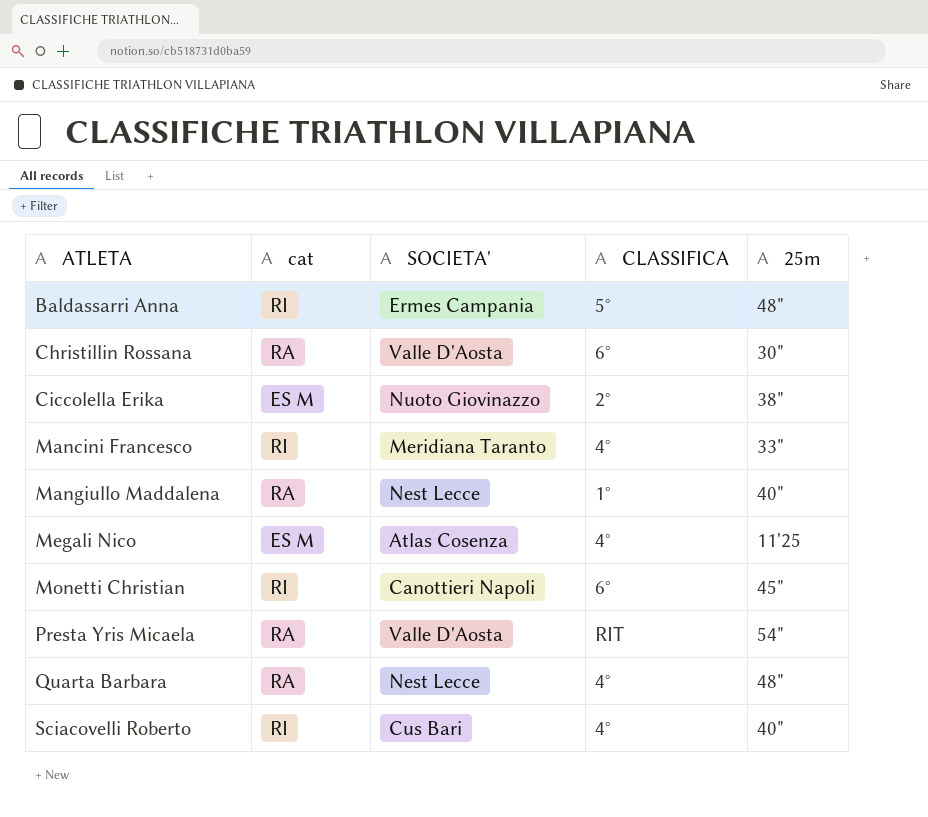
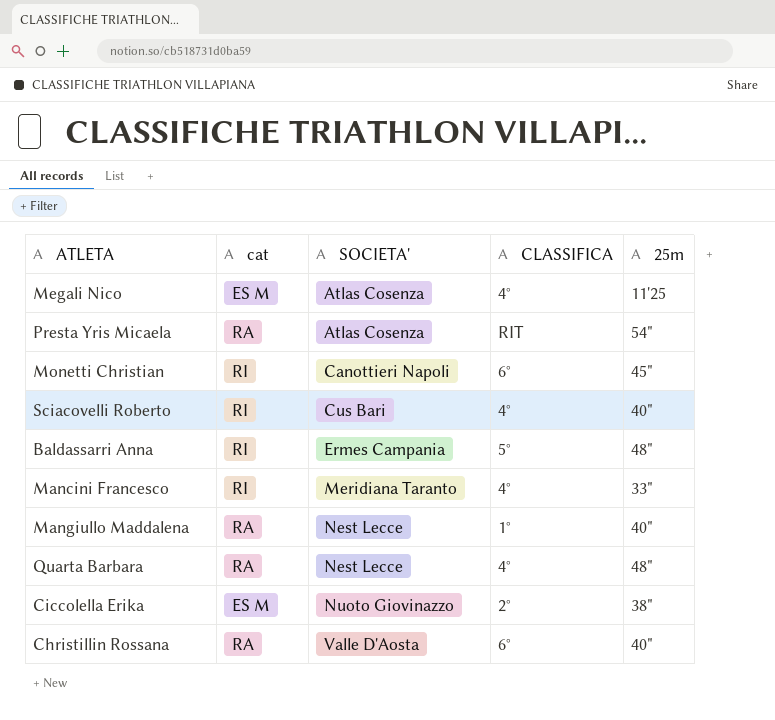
row order: ATLETA ascending -> SOCIETA' ascending
Presta Yris Micaela | SOCIETA': Valle D'Aosta -> Atlas Cosenza
Christillin Rossana | 25m: 30" -> 40"

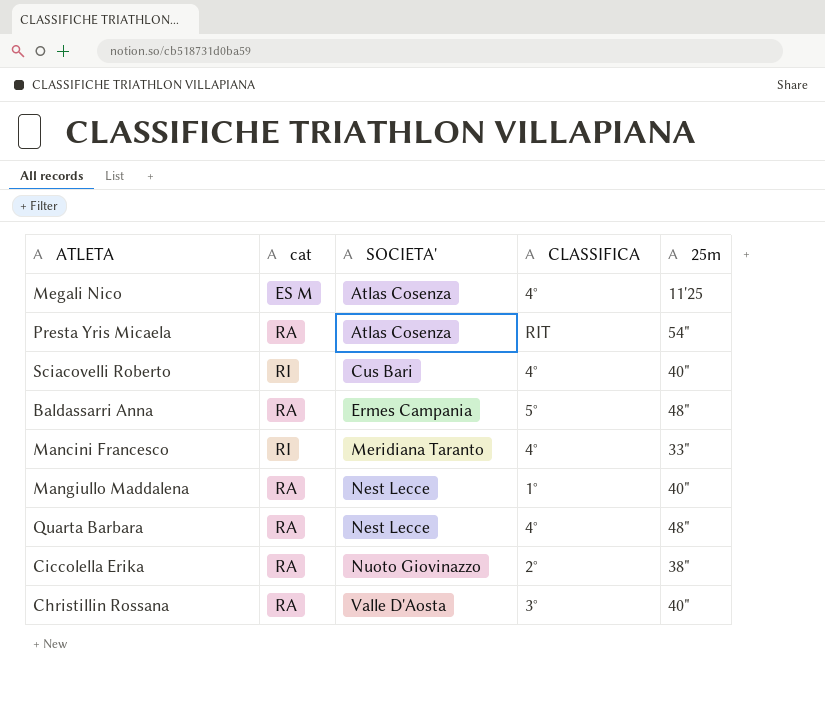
row Monetti Christian: RI | Canottieri Napoli | 6° | 45" -> none
Baldassarri Anna | cat: RI -> RA
Ciccolella Erika | cat: ES M -> RA
Christillin Rossana | CLASSIFICA: 6° -> 3°

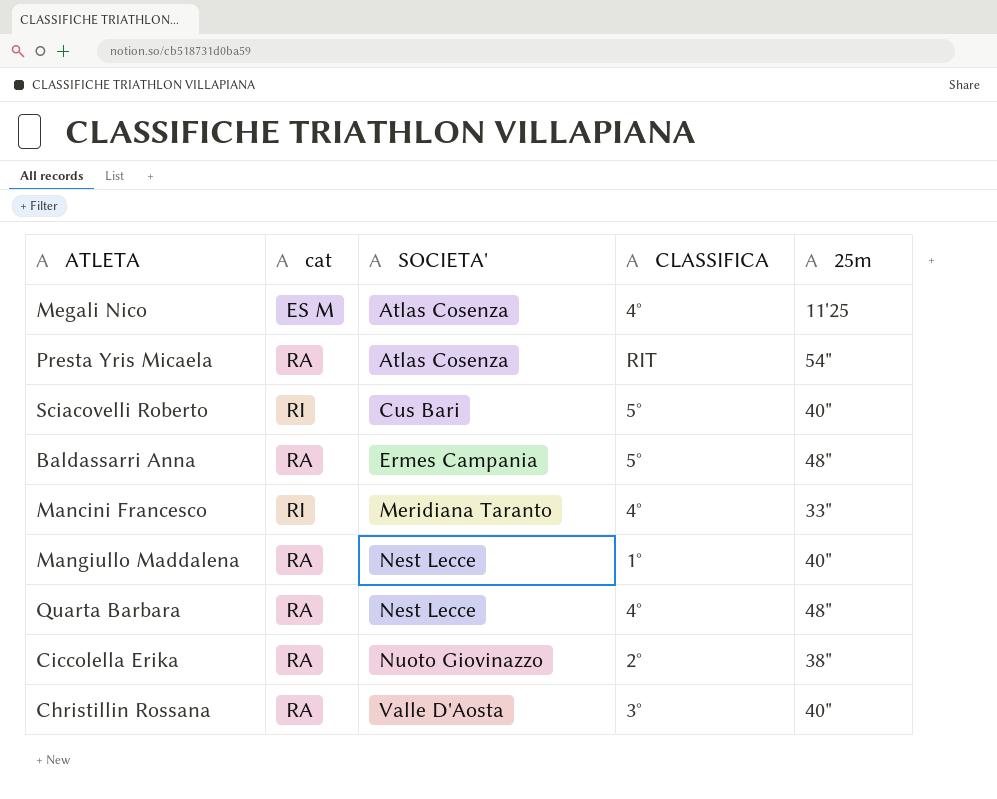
Sciacovelli Roberto | CLASSIFICA: 4° -> 5°

